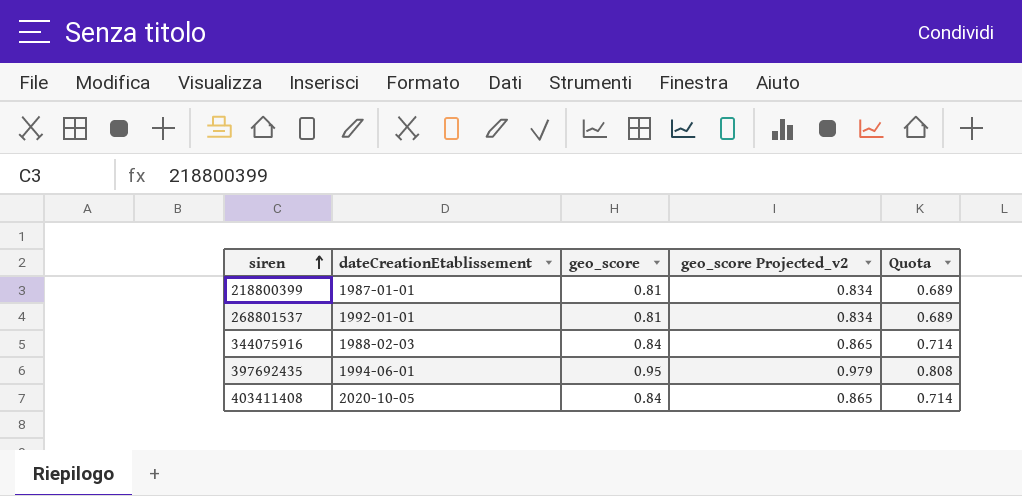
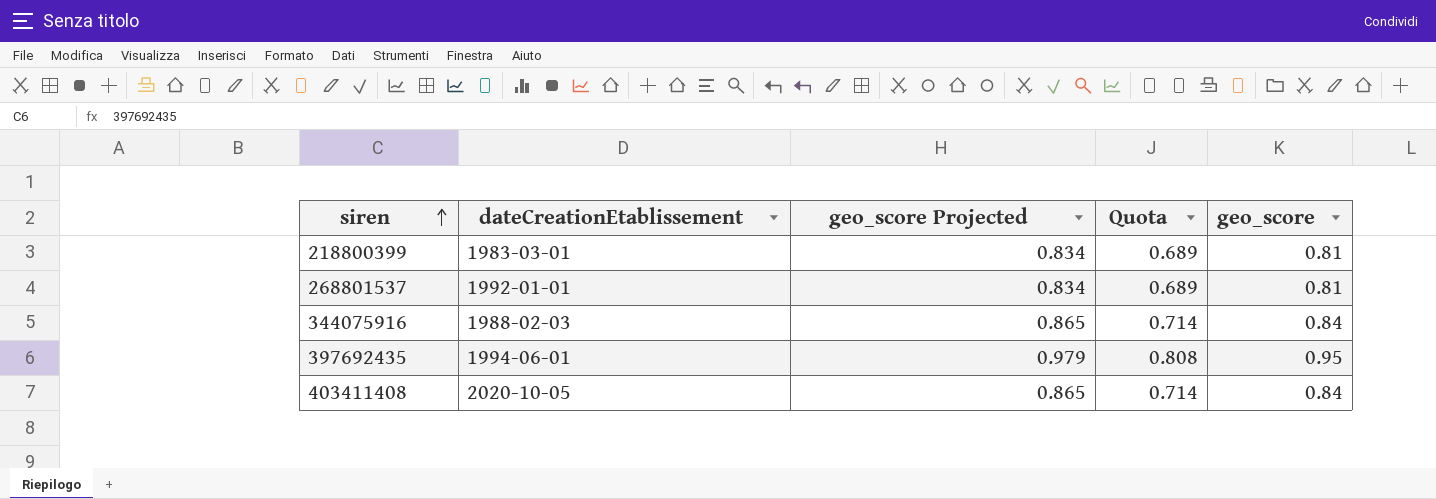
column name: geo_score Projected_v2 -> geo_score Projected
column geo_score | position: 3 -> 5
218800399 | dateCreationEtablissement: 1987-01-01 -> 1983-03-01

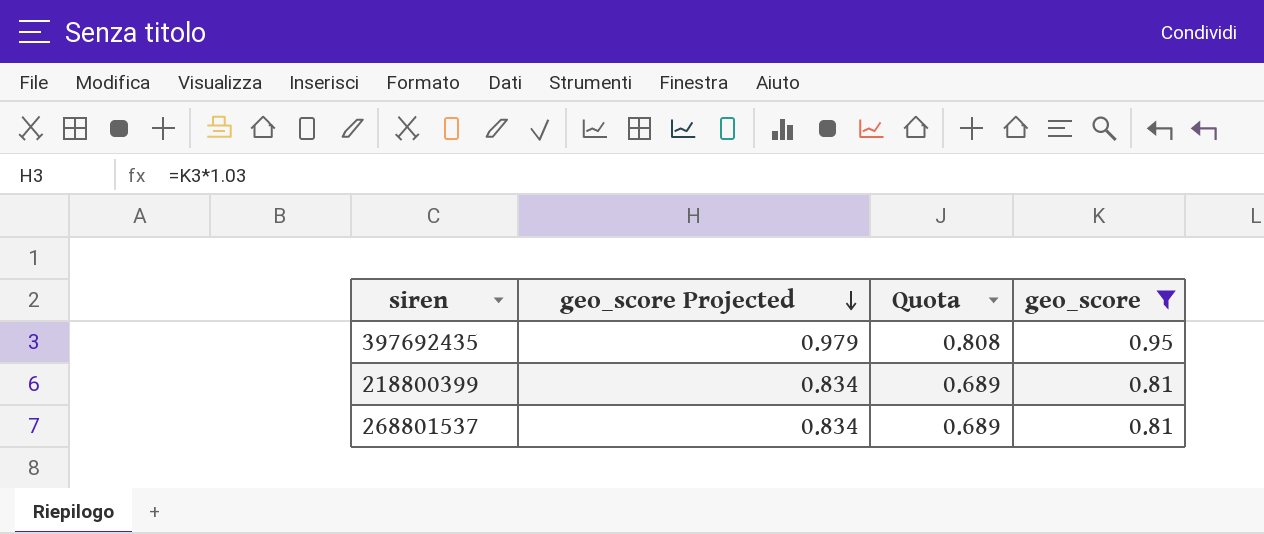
filter: none -> geo_score != 0.84
row order: siren ascending -> geo_score Projected descending
column dateCreationEtablissement | position: 2 -> none

